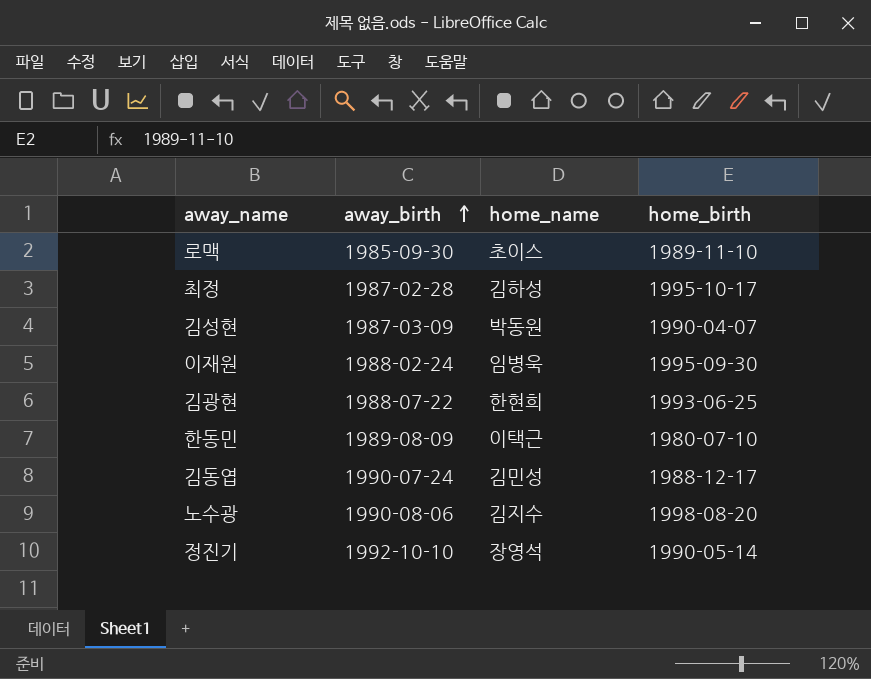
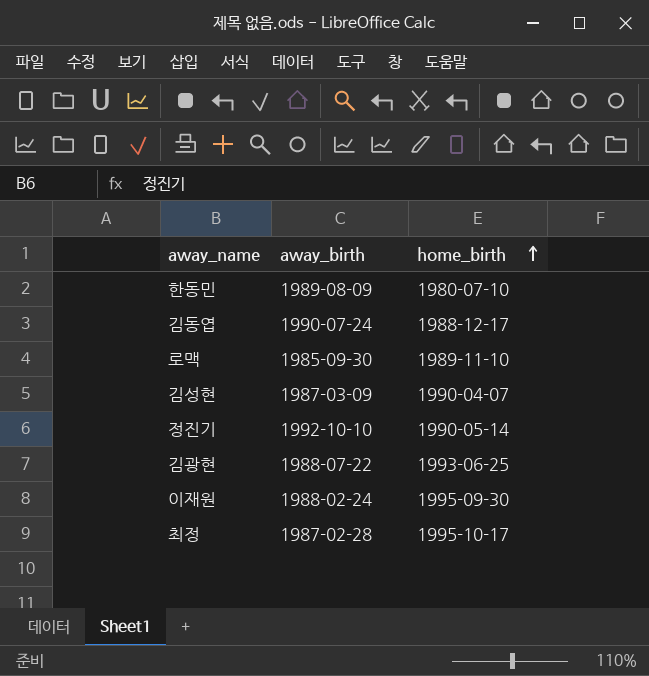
row order: away_birth ascending -> home_birth ascending
column home_name | position: 3 -> none
row 노수광: 1990-08-06 | 김지수 | 1998-08-20 -> none

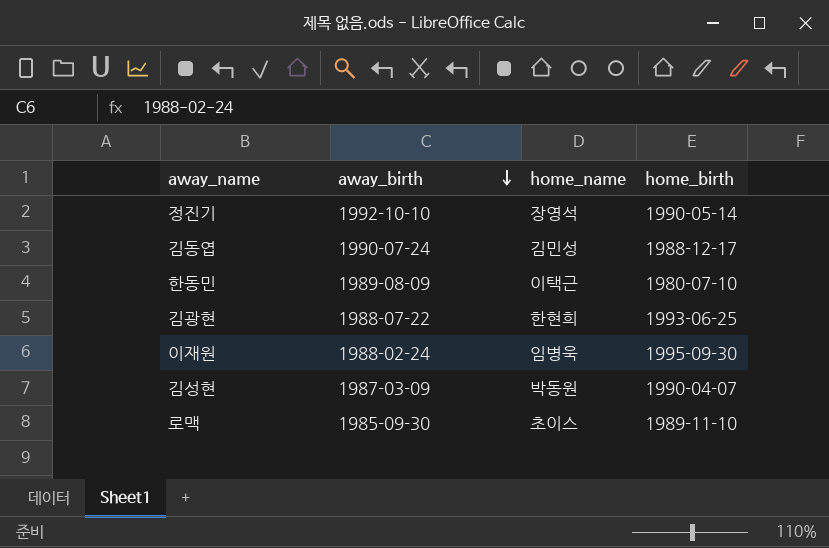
row order: home_birth ascending -> away_birth descending
column home_name | position: none -> 3
row 최정: 1987-02-28 | 1995-10-17 -> none

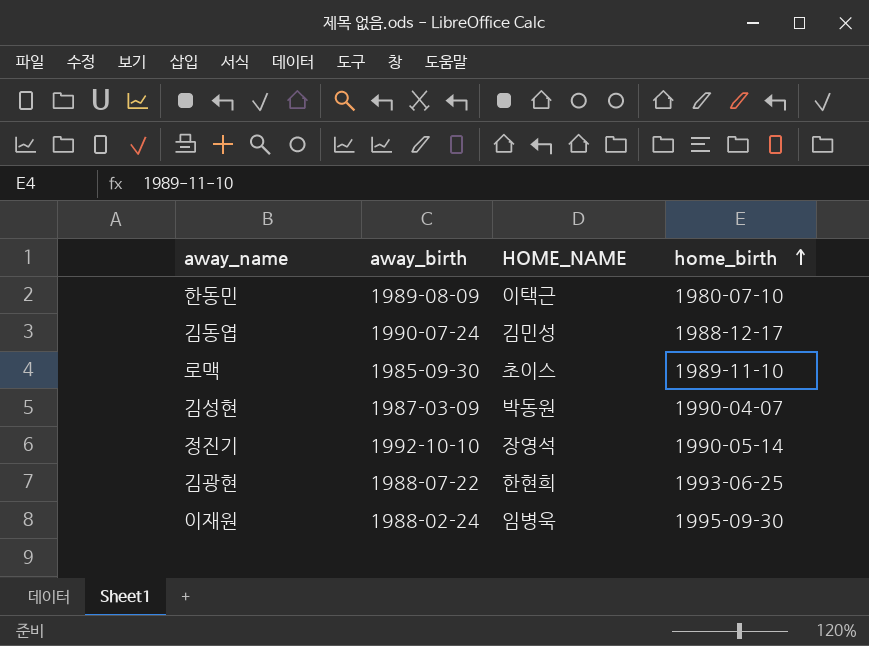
row order: away_birth descending -> home_birth ascending
column name: home_name -> HOME_NAME

